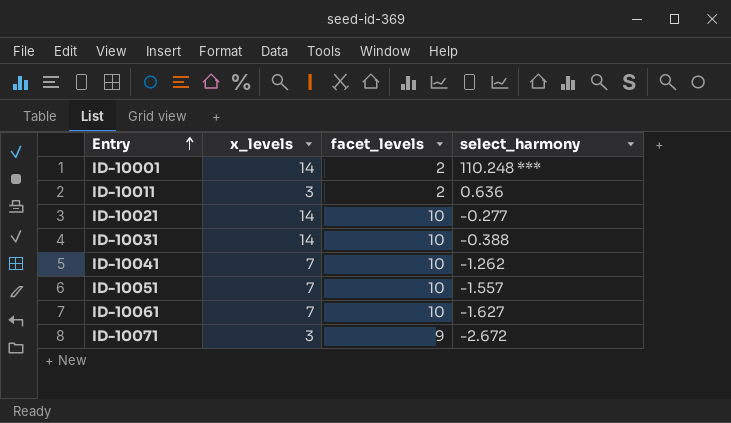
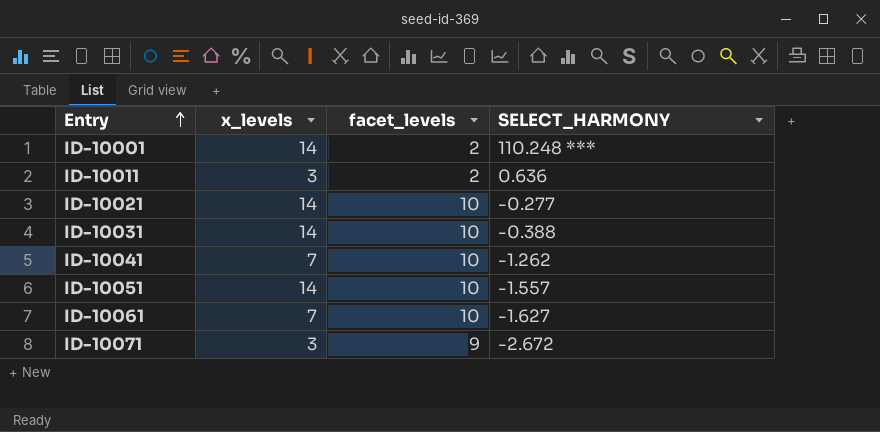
column name: select_harmony -> SELECT_HARMONY
ID-10051 | x_levels: 7 -> 14

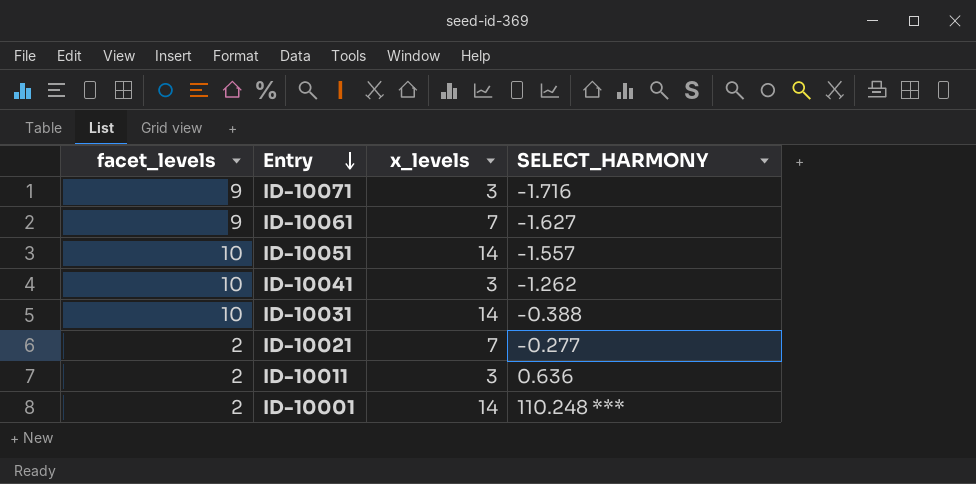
row order: Entry ascending -> Entry descending
column facet_levels | position: 3 -> 1
ID-10071 | SELECT_HARMONY: -2.672 -> -1.716
ID-10061 | facet_levels: 10 -> 9
ID-10041 | x_levels: 7 -> 3
ID-10021 | facet_levels: 10 -> 2
ID-10021 | x_levels: 14 -> 7

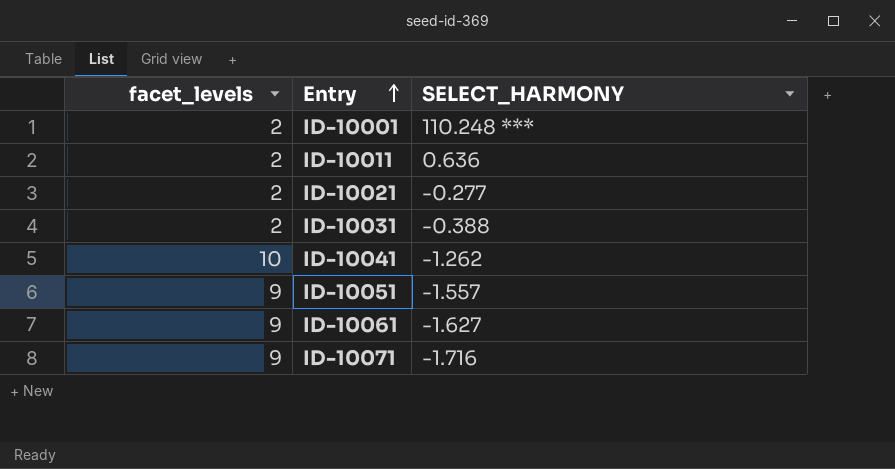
row order: Entry descending -> Entry ascending
column x_levels | position: 3 -> none
ID-10031 | facet_levels: 10 -> 2
ID-10051 | facet_levels: 10 -> 9

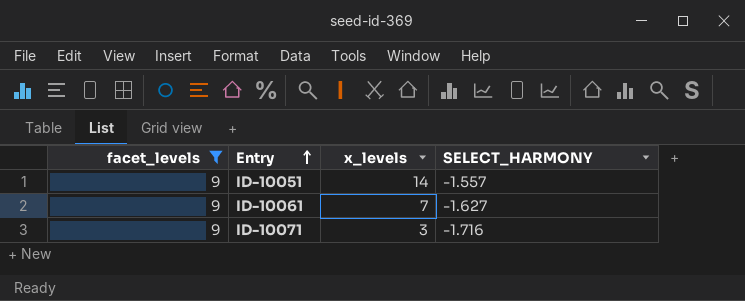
filter: none -> facet_levels = 9
column x_levels | position: none -> 3

